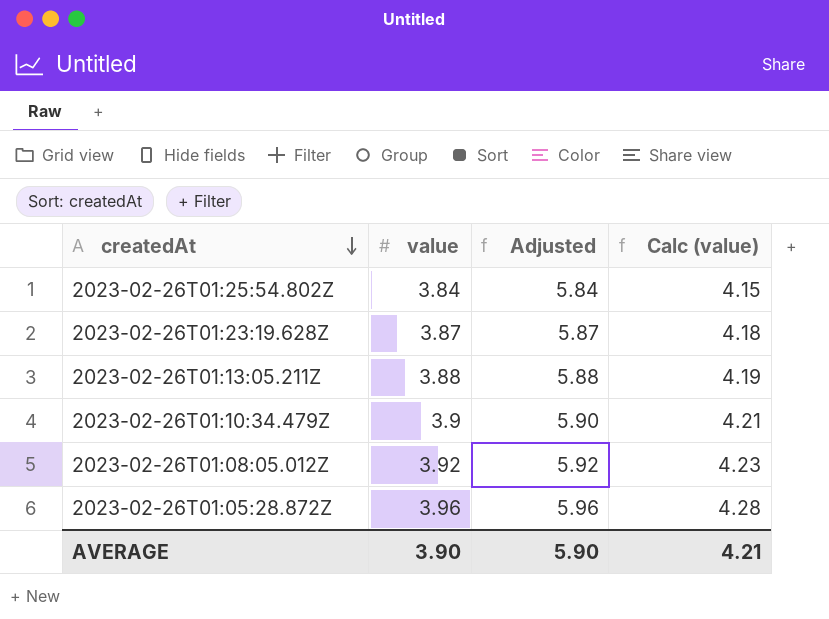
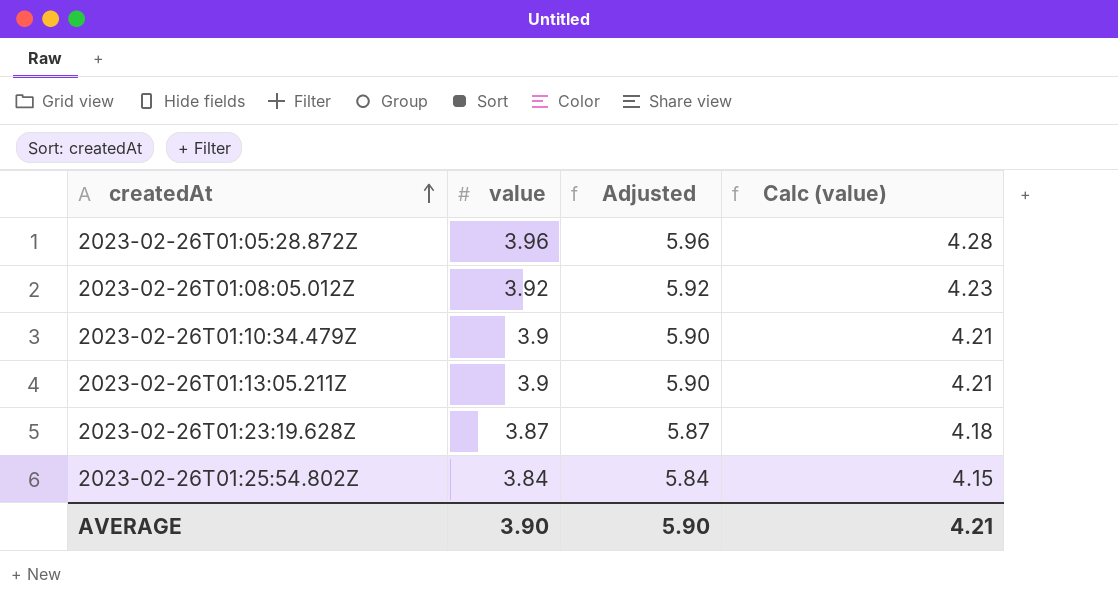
row order: createdAt descending -> createdAt ascending
2023-02-26T01:13:05.211Z | value: 3.88 -> 3.9
2023-02-26T01:13:05.211Z | Adjusted: 5.88 -> 5.90
2023-02-26T01:13:05.211Z | Calc (value): 4.19 -> 4.21

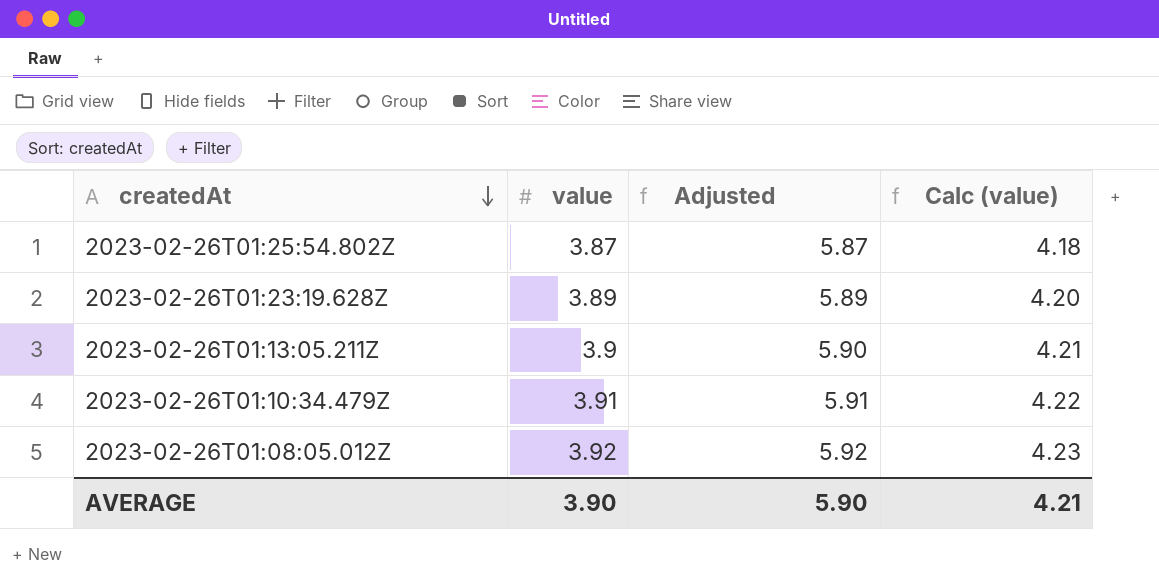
row order: createdAt ascending -> createdAt descending
row 2023-02-26T01:05:28.872Z: 3.96 | 5.96 | 4.28 -> none
2023-02-26T01:25:54.802Z | value: 3.84 -> 3.87
2023-02-26T01:25:54.802Z | Adjusted: 5.84 -> 5.87
2023-02-26T01:25:54.802Z | Calc (value): 4.15 -> 4.18
2023-02-26T01:23:19.628Z | value: 3.87 -> 3.89
2023-02-26T01:23:19.628Z | Adjusted: 5.87 -> 5.89
2023-02-26T01:23:19.628Z | Calc (value): 4.18 -> 4.20
2023-02-26T01:10:34.479Z | value: 3.9 -> 3.91
2023-02-26T01:10:34.479Z | Adjusted: 5.90 -> 5.91
2023-02-26T01:10:34.479Z | Calc (value): 4.21 -> 4.22

